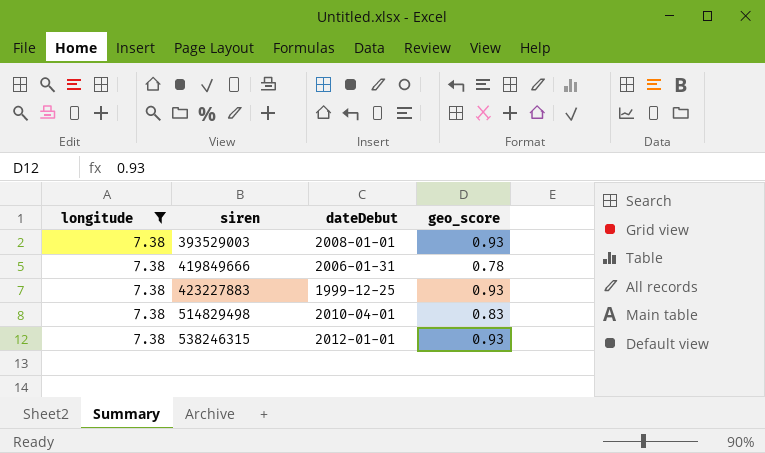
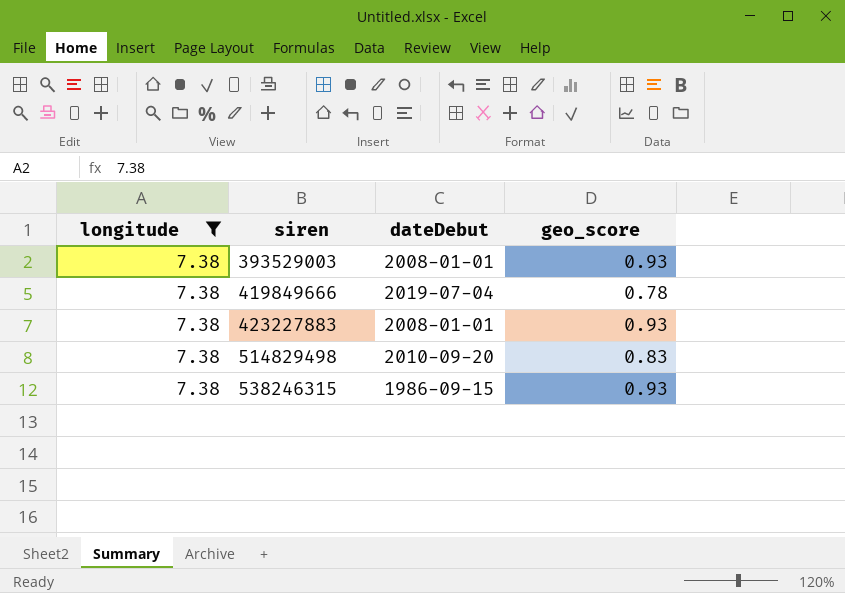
419849666 | dateDebut: 2006-01-31 -> 2019-07-04
423227883 | dateDebut: 1999-12-25 -> 2008-01-01
514829498 | dateDebut: 2010-04-01 -> 2010-09-20
538246315 | dateDebut: 2012-01-01 -> 1986-09-15

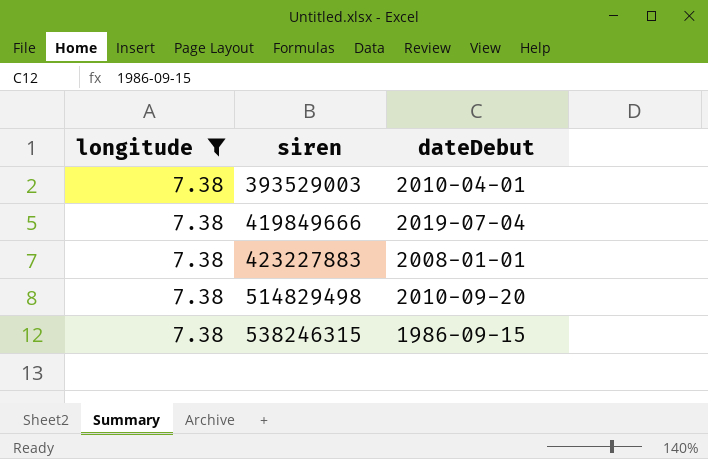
column geo_score | position: 4 -> none
393529003 | dateDebut: 2008-01-01 -> 2010-04-01

